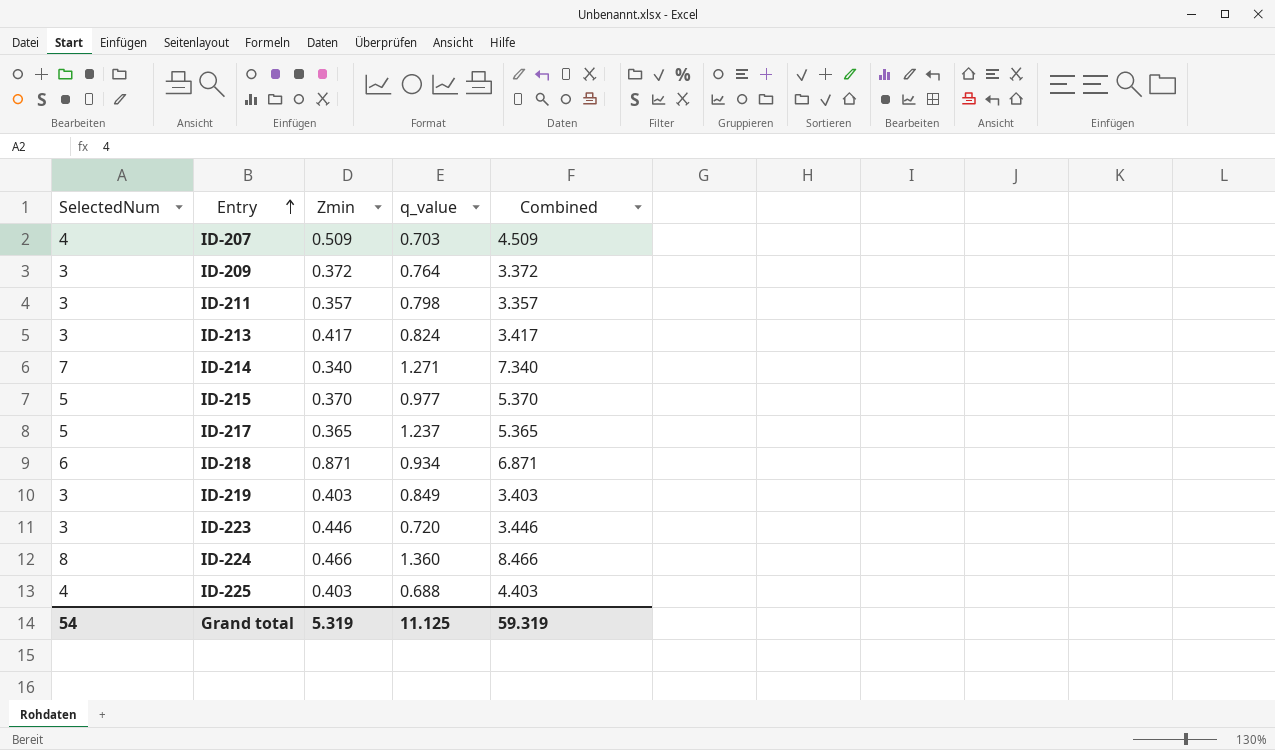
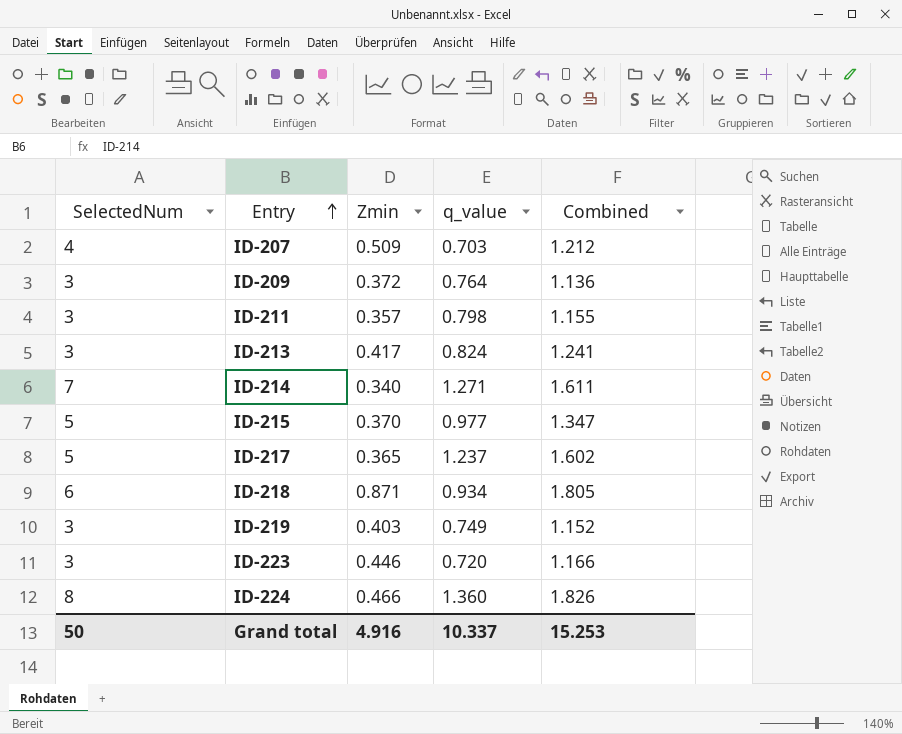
column Combined | formula: [SelectedNum] + [Zmin] -> [Zmin] + [q_value]
row ID-225: 4 | 0.403 | 0.688 | 4.403 -> none
ID-219 | q_value: 0.849 -> 0.749
Grand total | SelectedNum: 54 -> 50
Grand total | Zmin: 5.319 -> 4.916
Grand total | q_value: 11.125 -> 10.337
Grand total | Combined: 59.319 -> 15.253

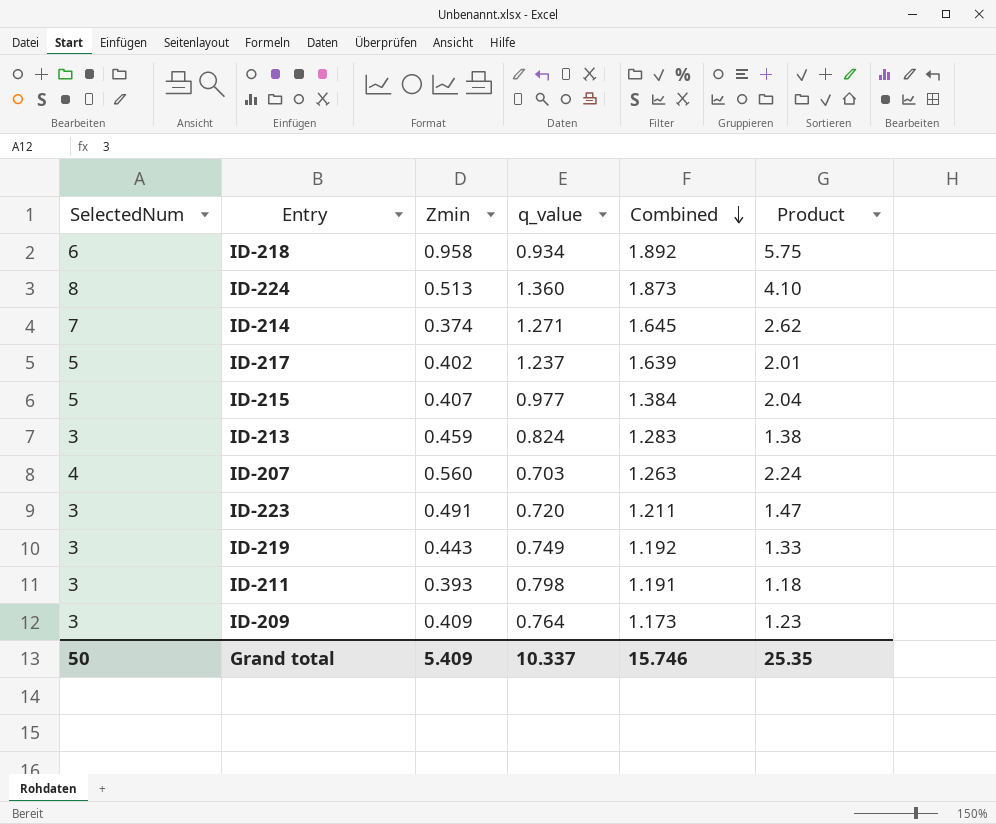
row order: Entry ascending -> Combined descending
column Product | formula: none -> [SelectedNum] * [Zmin]
ID-218 | Zmin: 0.871 -> 0.958
ID-218 | Combined: 1.805 -> 1.892
ID-224 | Zmin: 0.466 -> 0.513
ID-224 | Combined: 1.826 -> 1.873
ID-214 | Zmin: 0.340 -> 0.374
ID-214 | Combined: 1.611 -> 1.645
ID-217 | Zmin: 0.365 -> 0.402
ID-217 | Combined: 1.602 -> 1.639
ID-215 | Zmin: 0.370 -> 0.407
ID-215 | Combined: 1.347 -> 1.384
ID-213 | Zmin: 0.417 -> 0.459
ID-213 | Combined: 1.241 -> 1.283
ID-207 | Zmin: 0.509 -> 0.560
ID-207 | Combined: 1.212 -> 1.263
ID-223 | Zmin: 0.446 -> 0.491
ID-223 | Combined: 1.166 -> 1.211
ID-219 | Zmin: 0.403 -> 0.443
ID-219 | Combined: 1.152 -> 1.192
ID-211 | Zmin: 0.357 -> 0.393
ID-211 | Combined: 1.155 -> 1.191
ID-209 | Zmin: 0.372 -> 0.409
ID-209 | Combined: 1.136 -> 1.173
Grand total | Zmin: 4.916 -> 5.409
Grand total | Combined: 15.253 -> 15.746

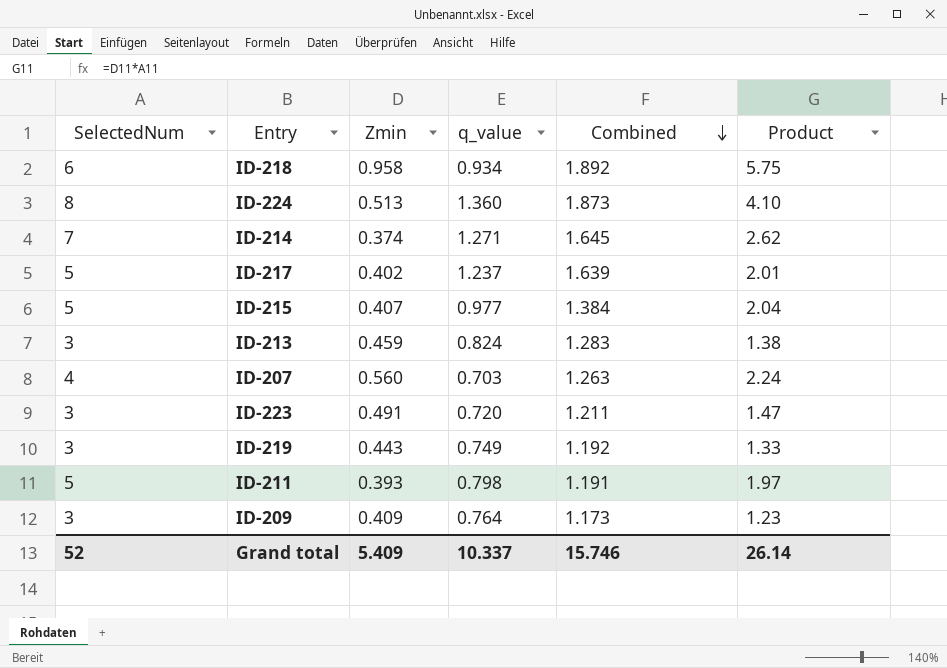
ID-211 | SelectedNum: 3 -> 5
ID-211 | Product: 1.18 -> 1.97
Grand total | SelectedNum: 50 -> 52
Grand total | Product: 25.35 -> 26.14

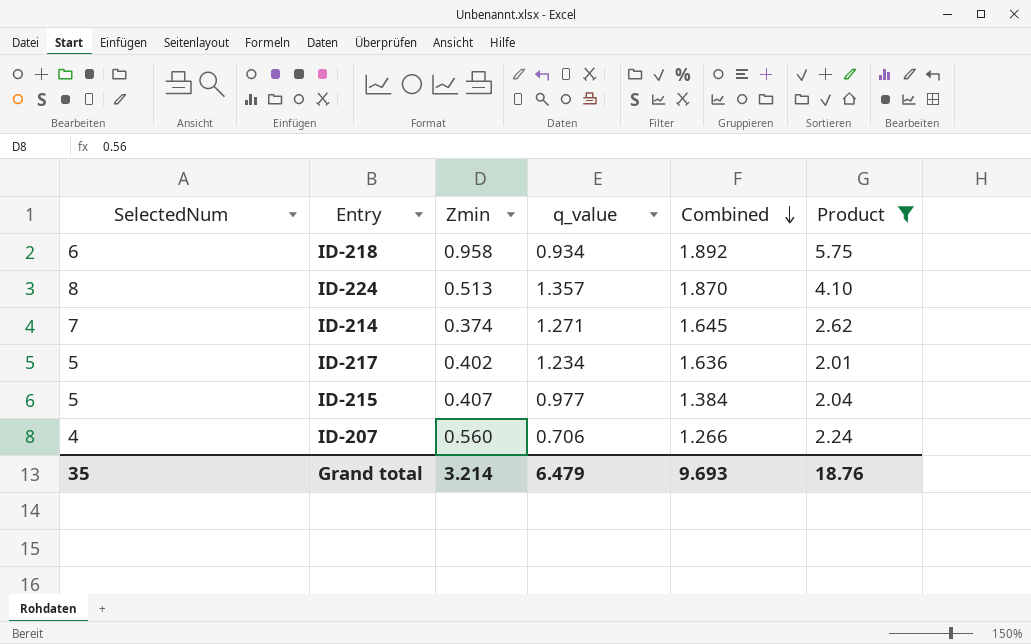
filter: none -> Product >= 2.01
ID-224 | q_value: 1.360 -> 1.357
ID-224 | Combined: 1.873 -> 1.870
ID-217 | q_value: 1.237 -> 1.234
ID-217 | Combined: 1.639 -> 1.636
ID-207 | q_value: 0.703 -> 0.706
ID-207 | Combined: 1.263 -> 1.266
Grand total | SelectedNum: 52 -> 35
Grand total | Zmin: 5.409 -> 3.214
Grand total | q_value: 10.337 -> 6.479
Grand total | Combined: 15.746 -> 9.693
Grand total | Product: 26.14 -> 18.76

